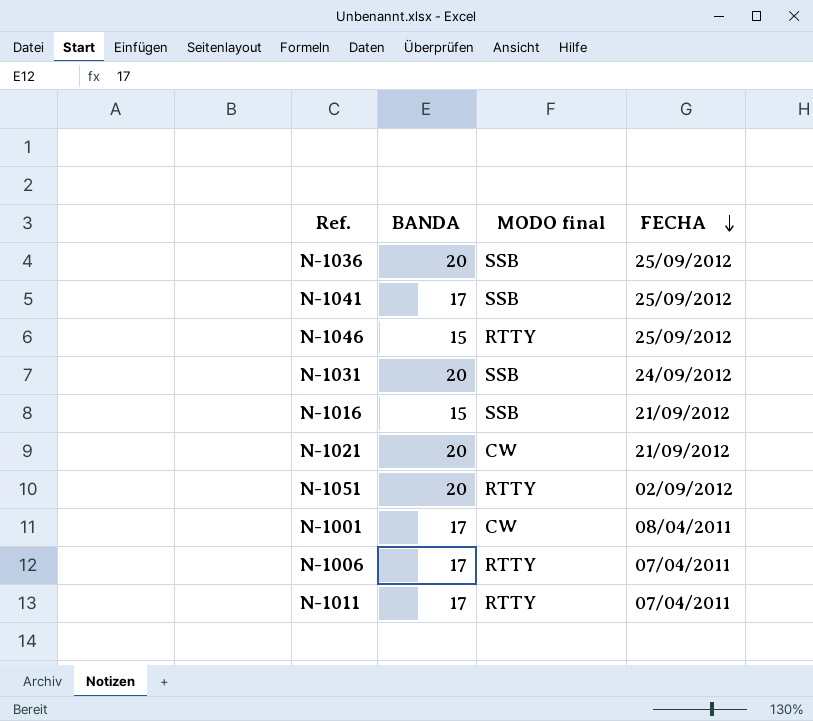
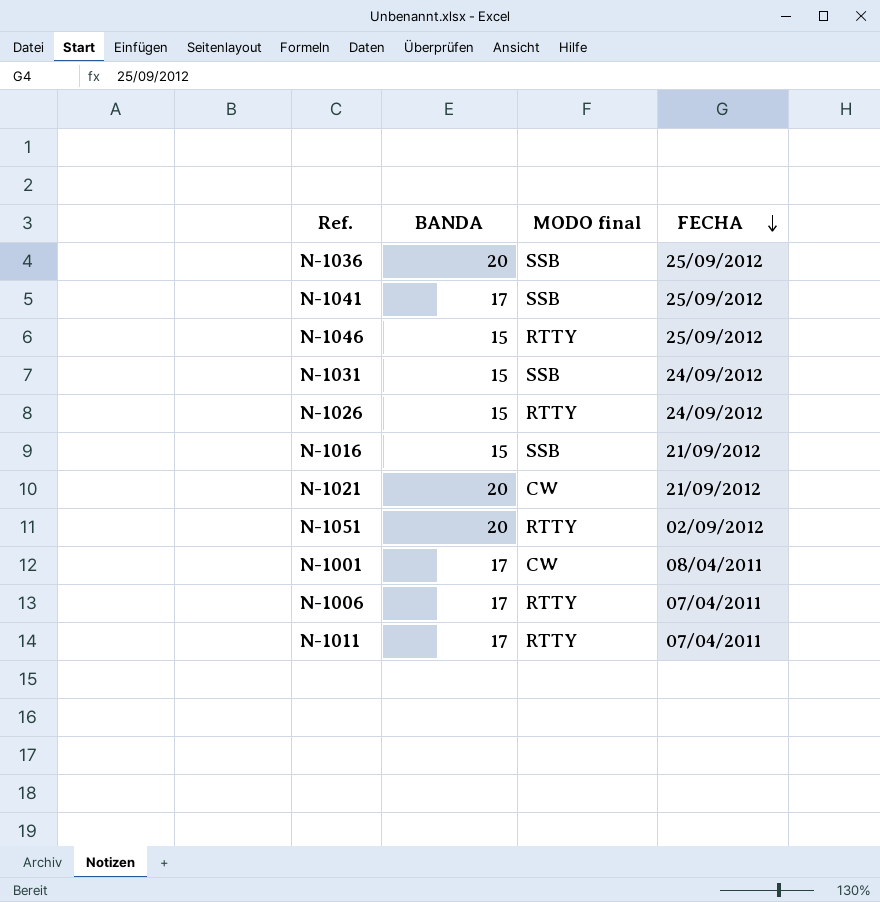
N-1031 | BANDA: 20 -> 15
row N-1026: none -> 15 | RTTY | 24/09/2012

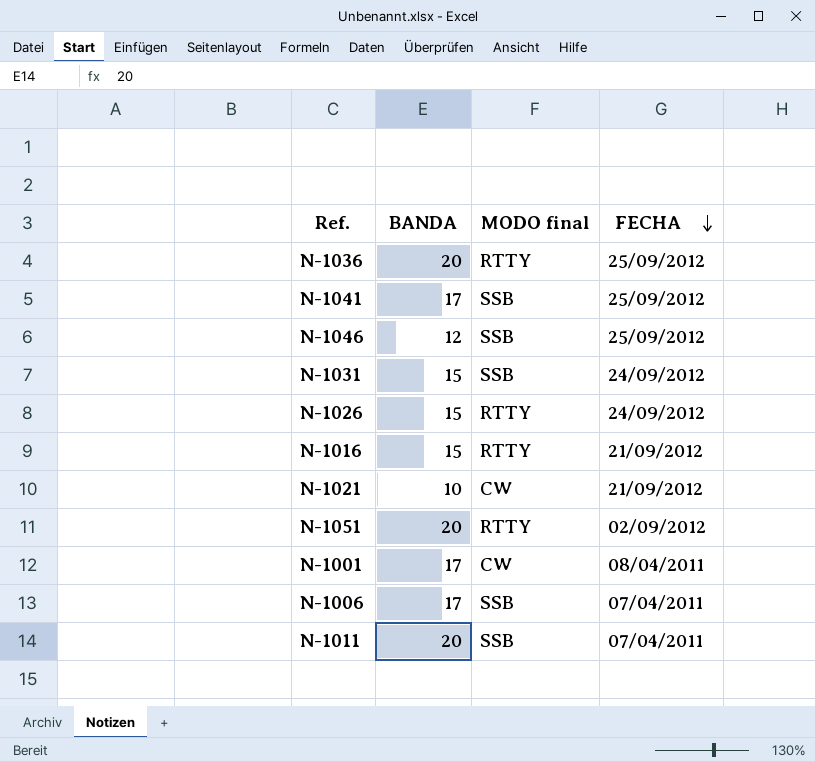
N-1036 | MODO final: SSB -> RTTY
N-1046 | BANDA: 15 -> 12
N-1046 | MODO final: RTTY -> SSB
N-1016 | MODO final: SSB -> RTTY
N-1021 | BANDA: 20 -> 10
N-1006 | MODO final: RTTY -> SSB
N-1011 | BANDA: 17 -> 20
N-1011 | MODO final: RTTY -> SSB

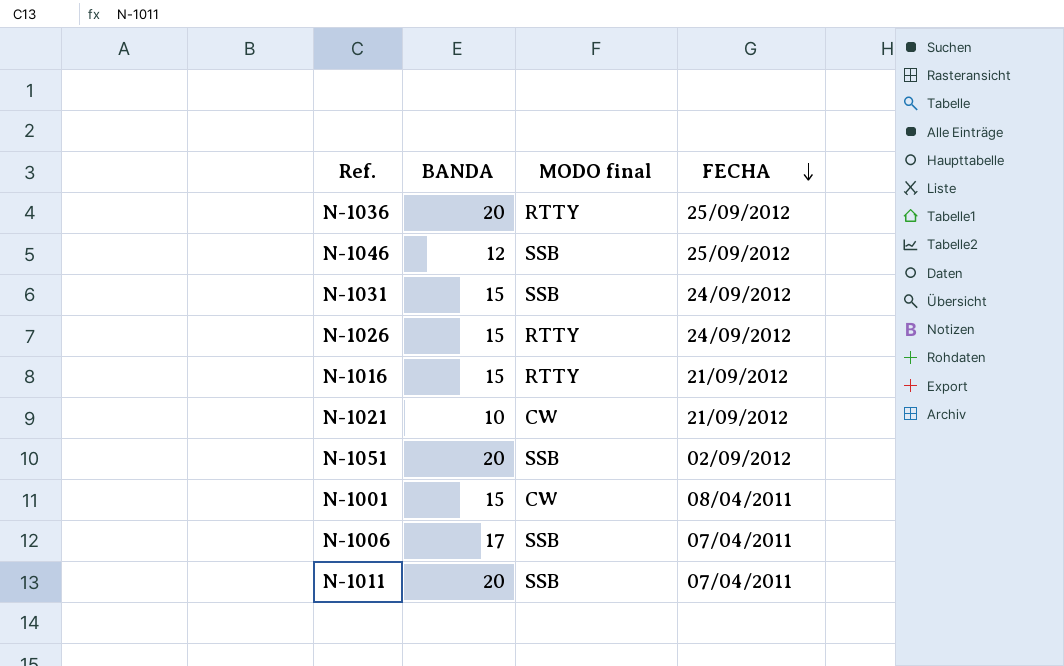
row N-1041: 17 | SSB | 25/09/2012 -> none
N-1051 | MODO final: RTTY -> SSB
N-1001 | BANDA: 17 -> 15

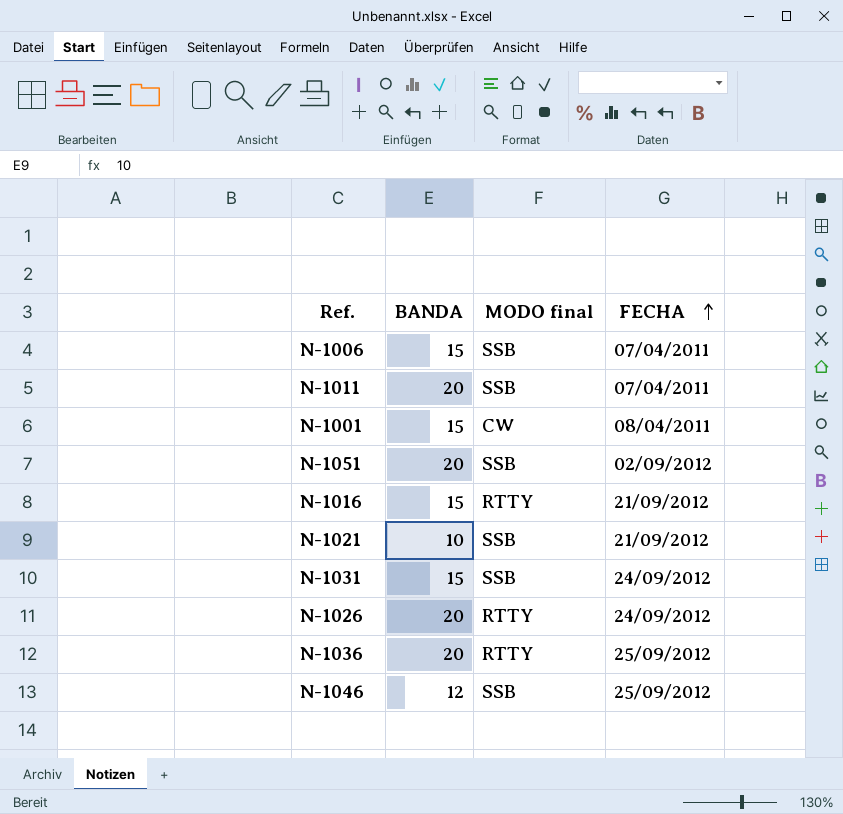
row order: FECHA descending -> FECHA ascending
N-1006 | BANDA: 17 -> 15
N-1021 | MODO final: CW -> SSB
N-1026 | BANDA: 15 -> 20

